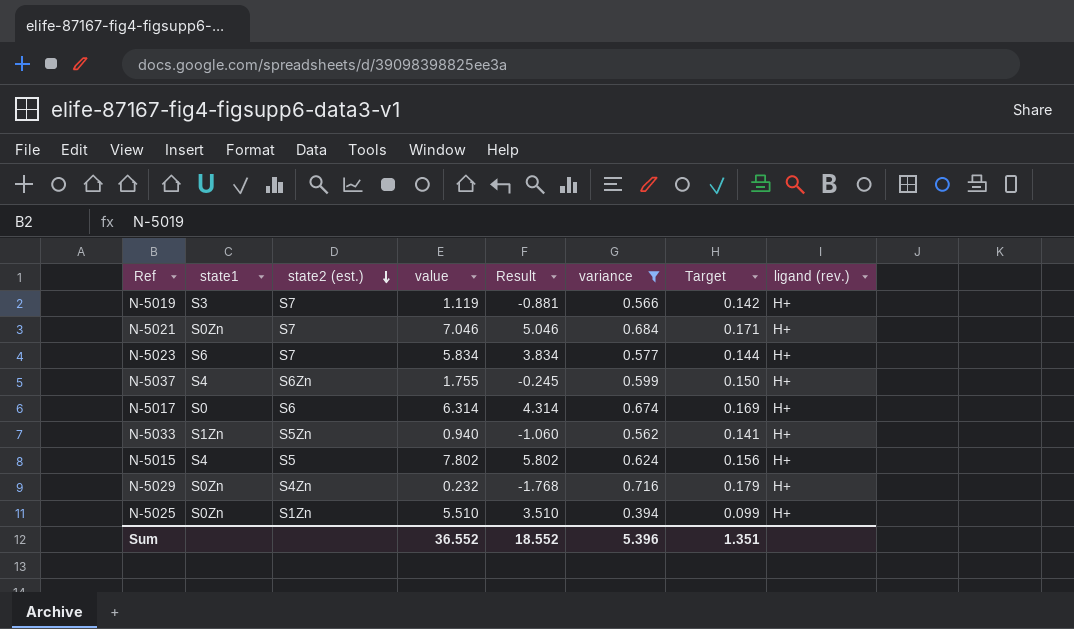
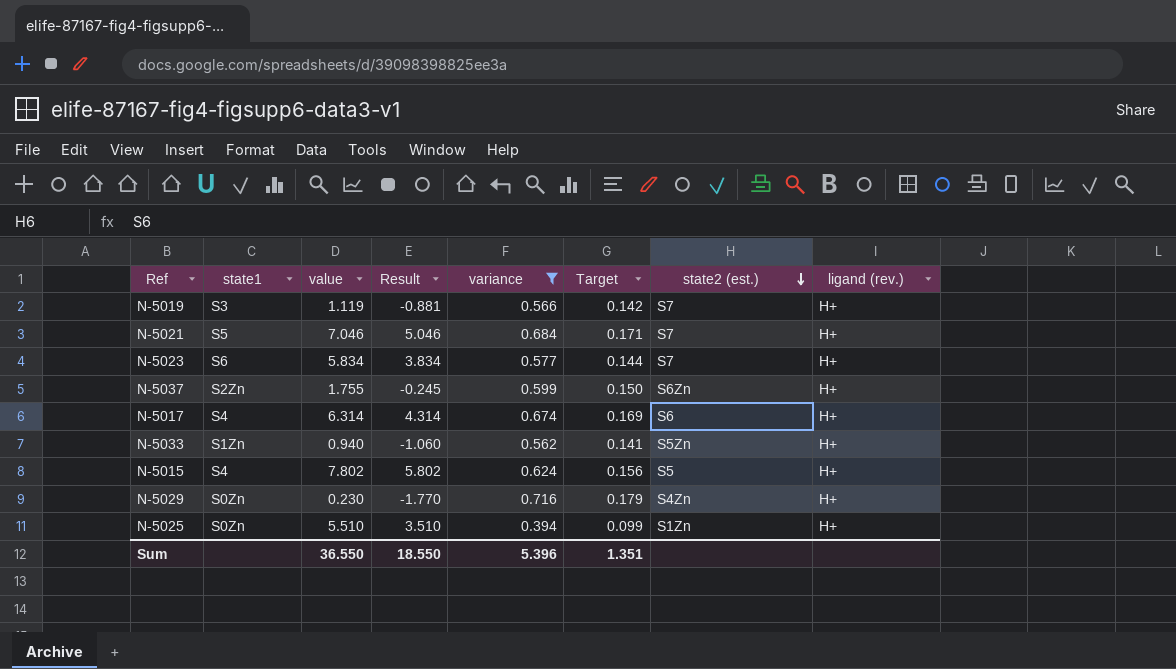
column state2 (est.) | position: 3 -> 7
N-5021 | state1: S0Zn -> S5
N-5037 | state1: S4 -> S2Zn
N-5017 | state1: S0 -> S4
N-5029 | value: 0.232 -> 0.230
N-5029 | Result: -1.768 -> -1.770
Sum | value: 36.552 -> 36.550
Sum | Result: 18.552 -> 18.550

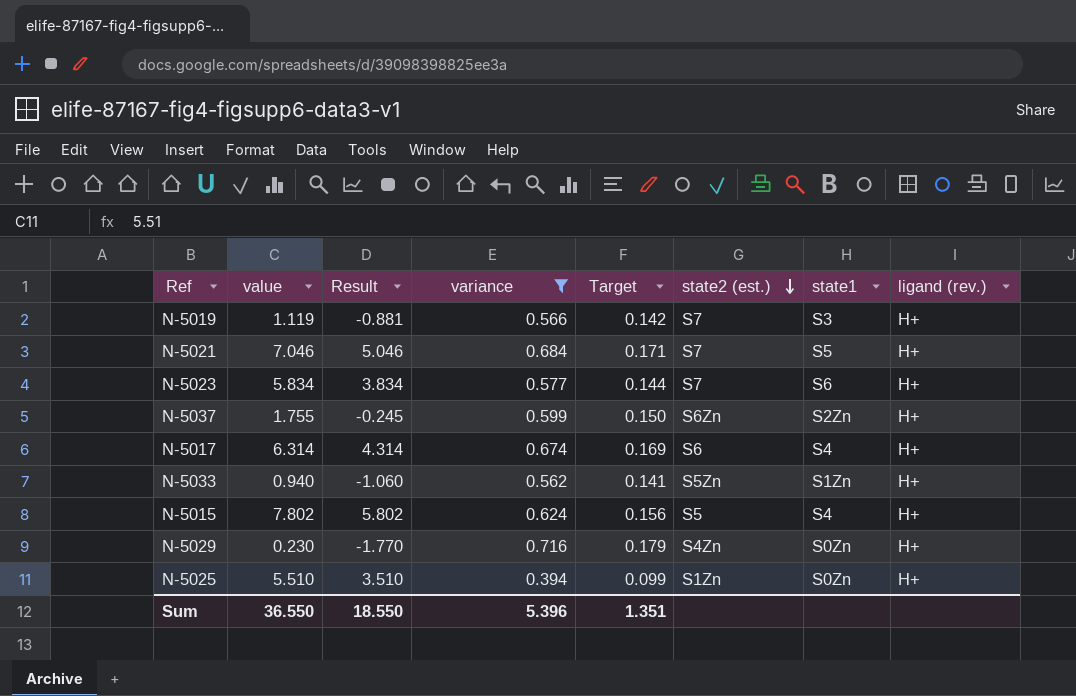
column state1 | position: 2 -> 7

